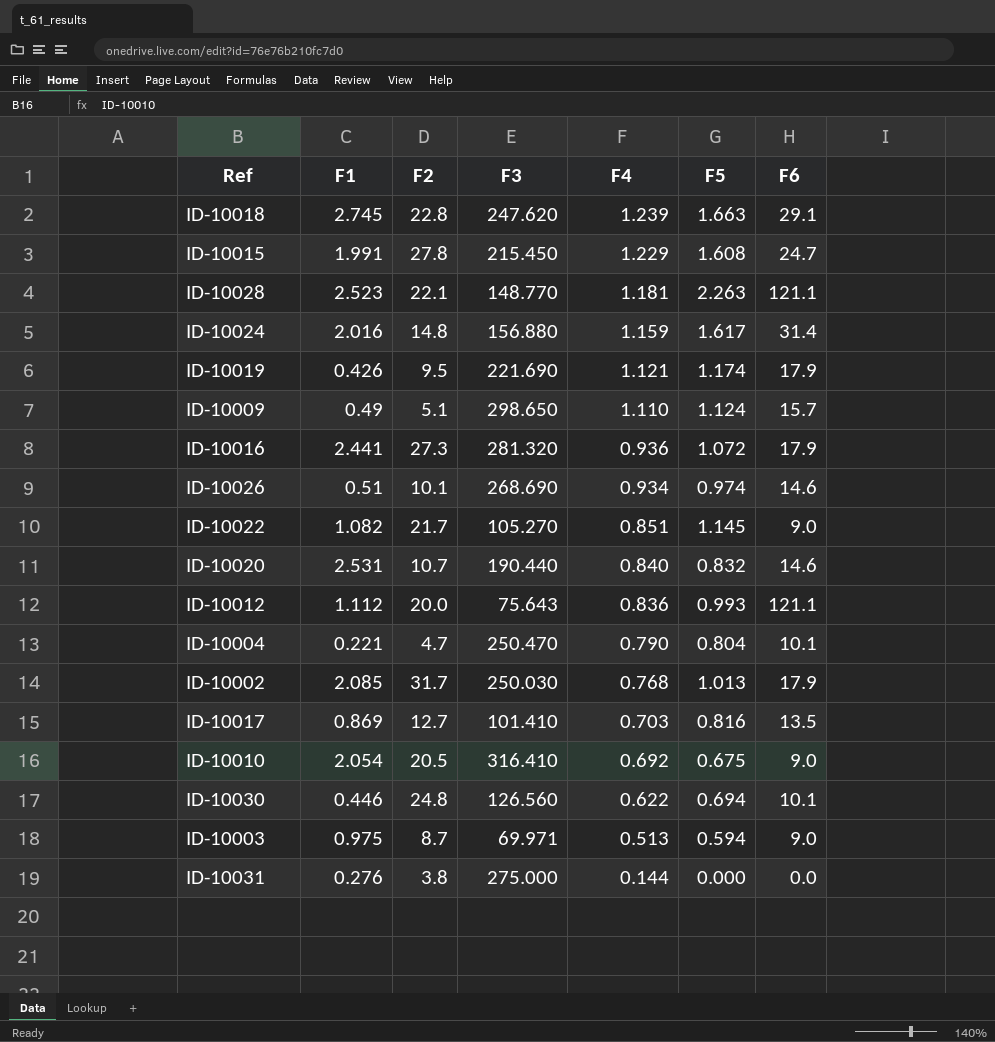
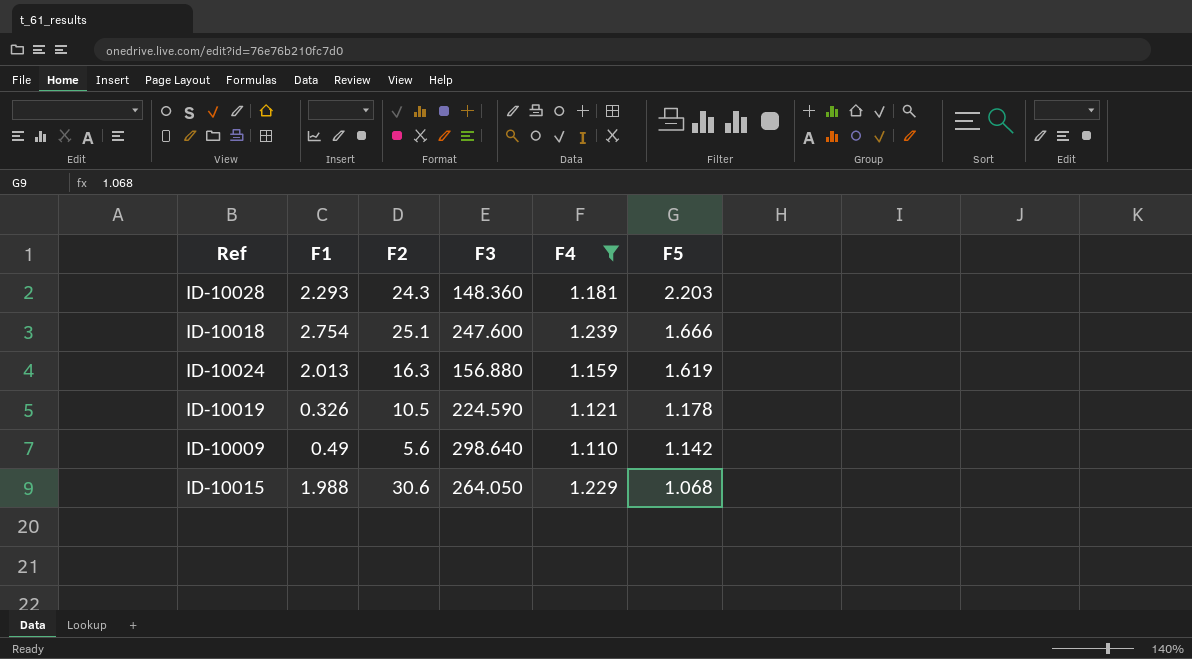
filter: none -> F4 >= 1.110
row order: F4 descending -> F5 descending
column F6 | position: 7 -> none
ID-10028 | F1: 2.523 -> 2.293
ID-10028 | F2: 22.1 -> 24.3
ID-10028 | F3: 148.770 -> 148.360
ID-10028 | F5: 2.263 -> 2.203
ID-10018 | F1: 2.745 -> 2.754
ID-10018 | F2: 22.8 -> 25.1
ID-10018 | F3: 247.620 -> 247.600
ID-10018 | F5: 1.663 -> 1.666
ID-10024 | F1: 2.016 -> 2.013
ID-10024 | F2: 14.8 -> 16.3
ID-10024 | F5: 1.617 -> 1.619
ID-10019 | F1: 0.426 -> 0.326
ID-10019 | F2: 9.5 -> 10.5
ID-10019 | F3: 221.690 -> 224.590
ID-10019 | F5: 1.174 -> 1.178
ID-10009 | F2: 5.1 -> 5.6
ID-10009 | F3: 298.650 -> 298.640
ID-10009 | F5: 1.124 -> 1.142
ID-10015 | F1: 1.991 -> 1.988
ID-10015 | F2: 27.8 -> 30.6
ID-10015 | F3: 215.450 -> 264.050
ID-10015 | F5: 1.608 -> 1.068

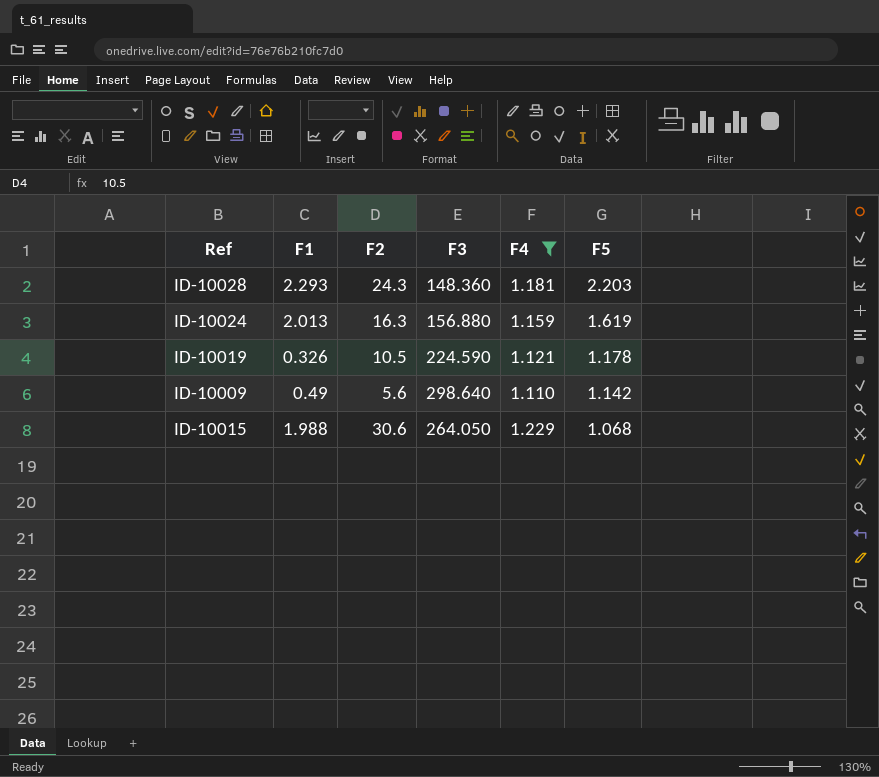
row ID-10018: 2.754 | 25.1 | 247.600 | 1.239 | 1.666 -> none

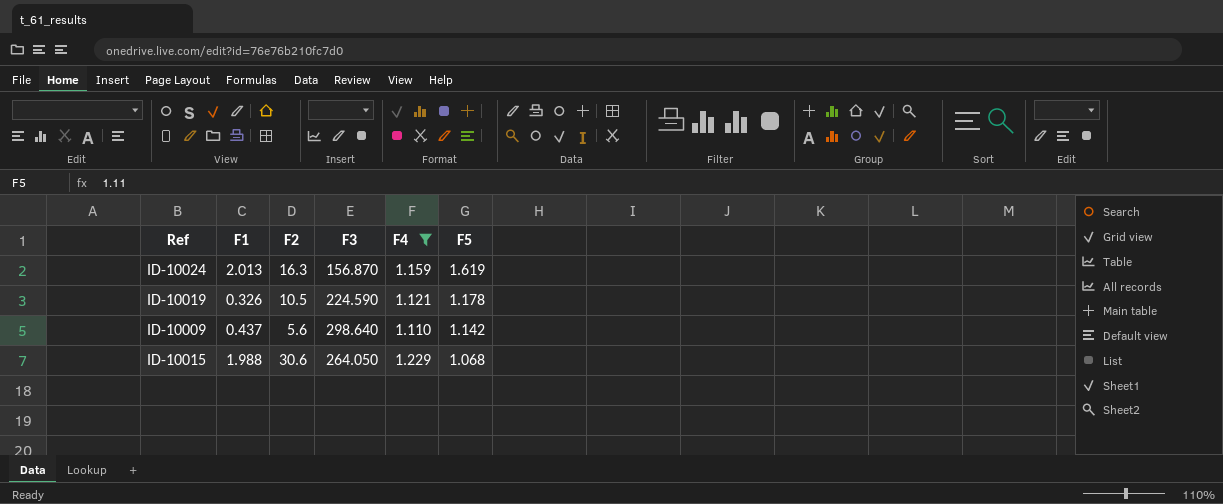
row ID-10028: 2.293 | 24.3 | 148.360 | 1.181 | 2.203 -> none
ID-10024 | F3: 156.880 -> 156.870
ID-10009 | F1: 0.49 -> 0.437

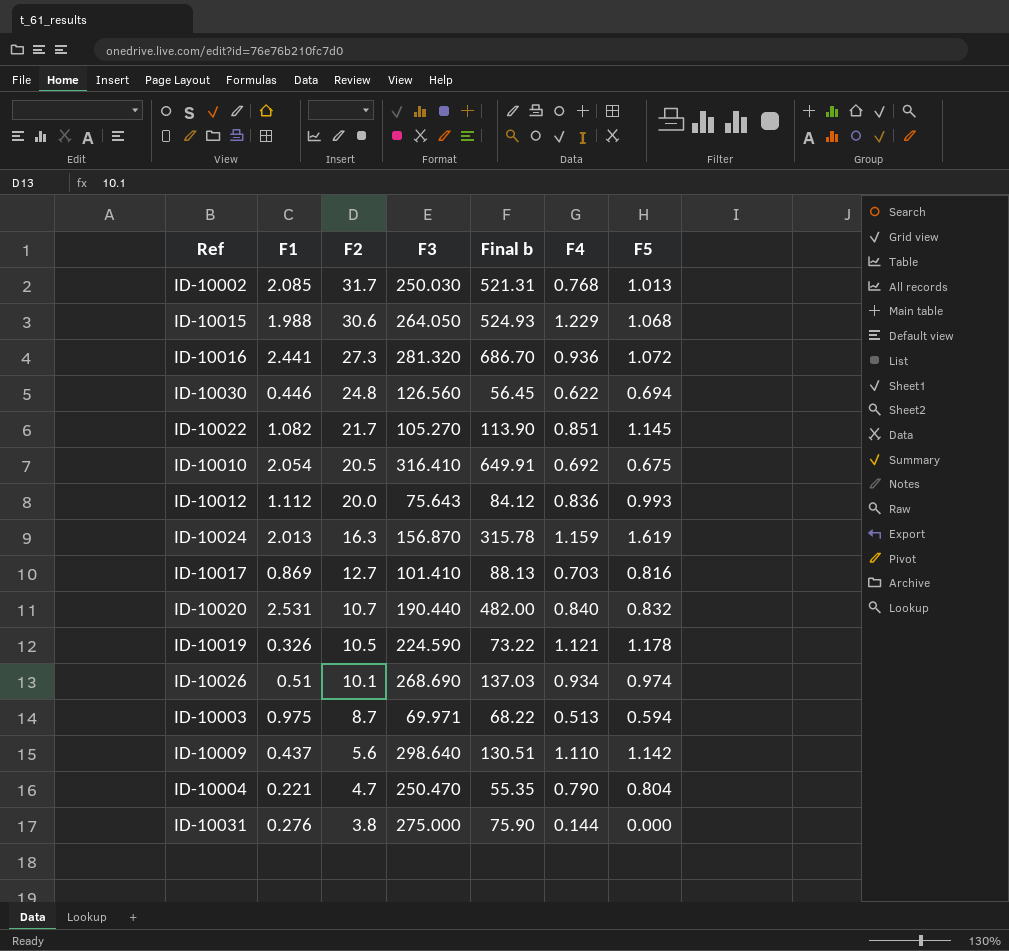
filter: F4 >= 1.110 -> none
row order: F5 descending -> F2 descending
column Final b | formula: none -> [F1] * [F3]

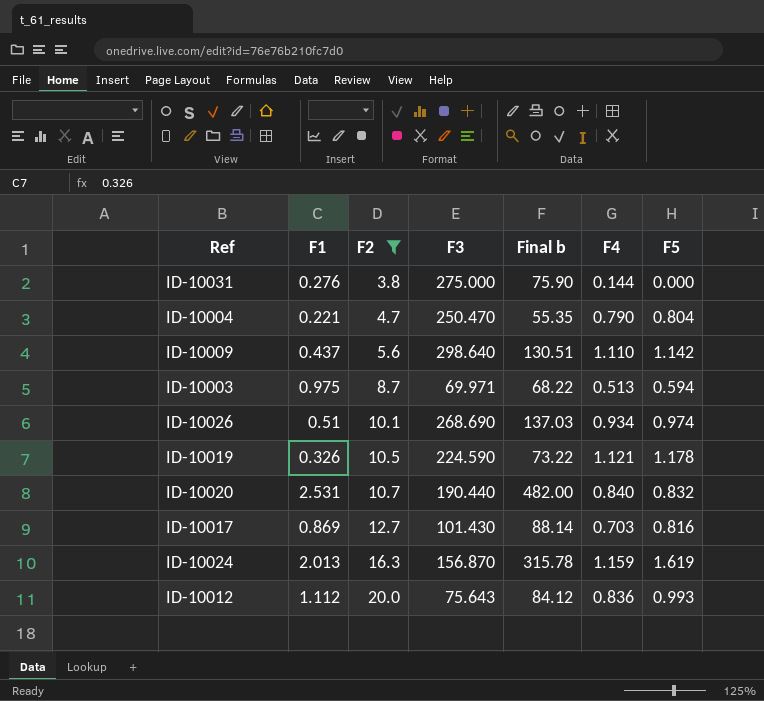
filter: none -> F2 <= 20.0
row order: F2 descending -> F2 ascending
ID-10017 | F3: 101.410 -> 101.430
ID-10017 | Final b: 88.13 -> 88.14

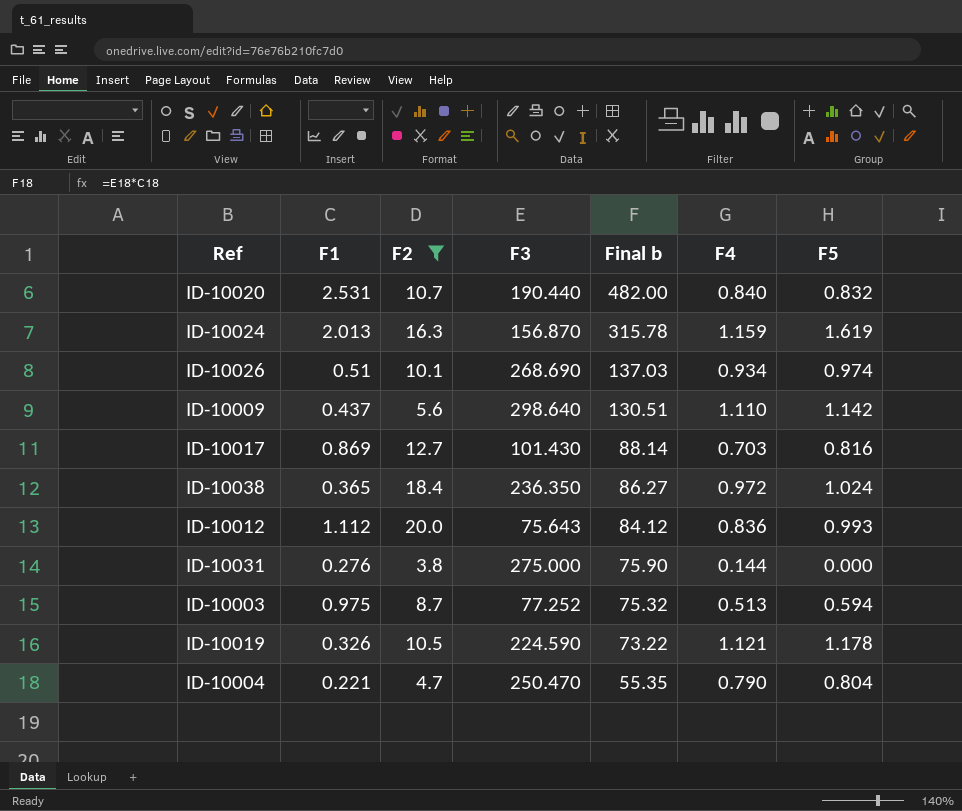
row order: F2 ascending -> Final b descending
row ID-10038: none -> 0.365 | 18.4 | 236.350 | 86.27 | 0.972 | 1.024
ID-10003 | F3: 69.971 -> 77.252
ID-10003 | Final b: 68.22 -> 75.32

